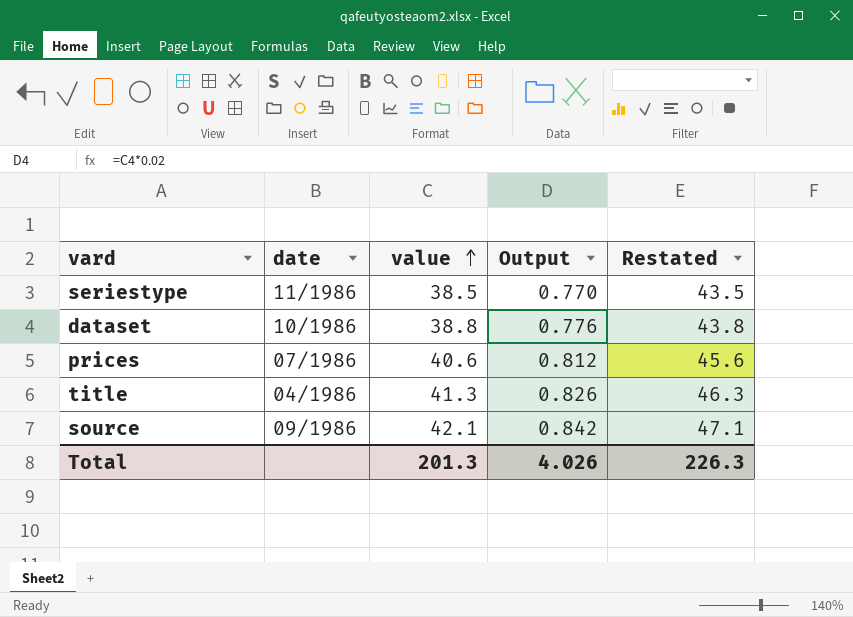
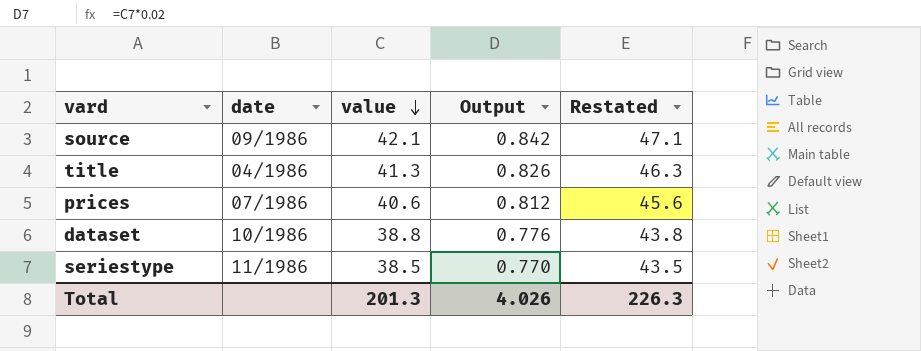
row order: value ascending -> value descending

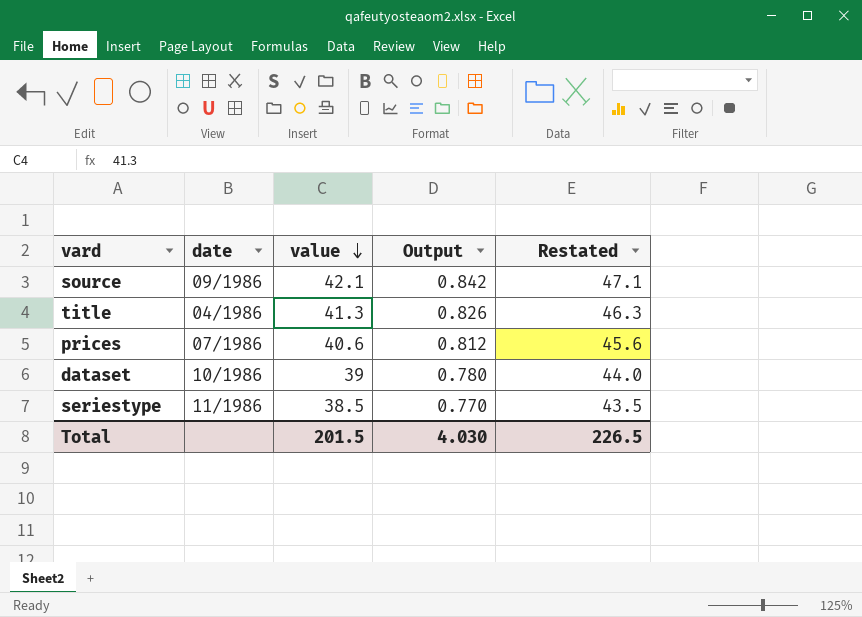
dataset | value: 38.8 -> 39
dataset | Output: 0.776 -> 0.780
dataset | Restated: 43.8 -> 44.0
Total | value: 201.3 -> 201.5
Total | Output: 4.026 -> 4.030
Total | Restated: 226.3 -> 226.5

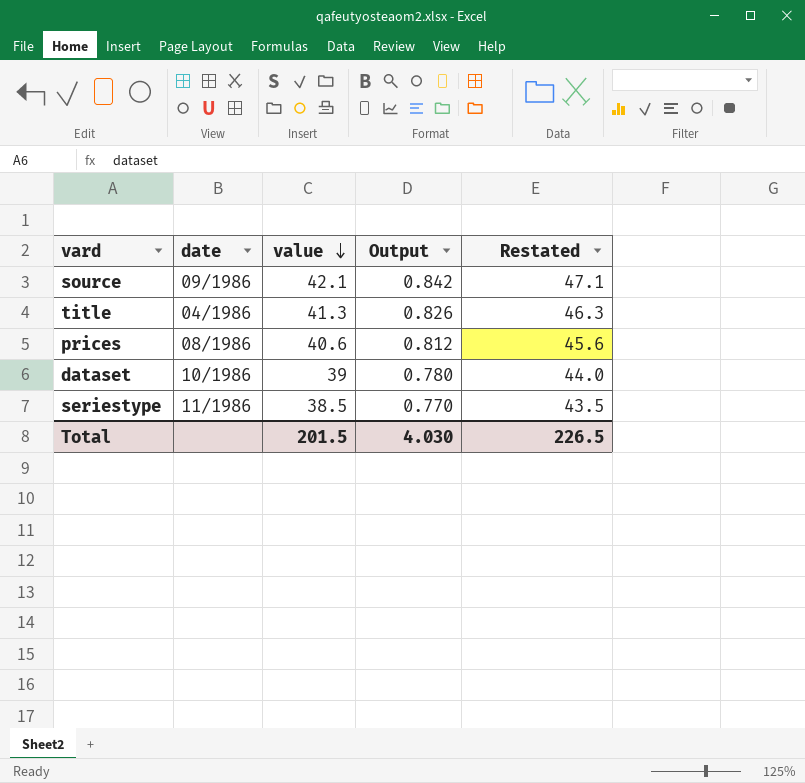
prices | date: 07/1986 -> 08/1986

